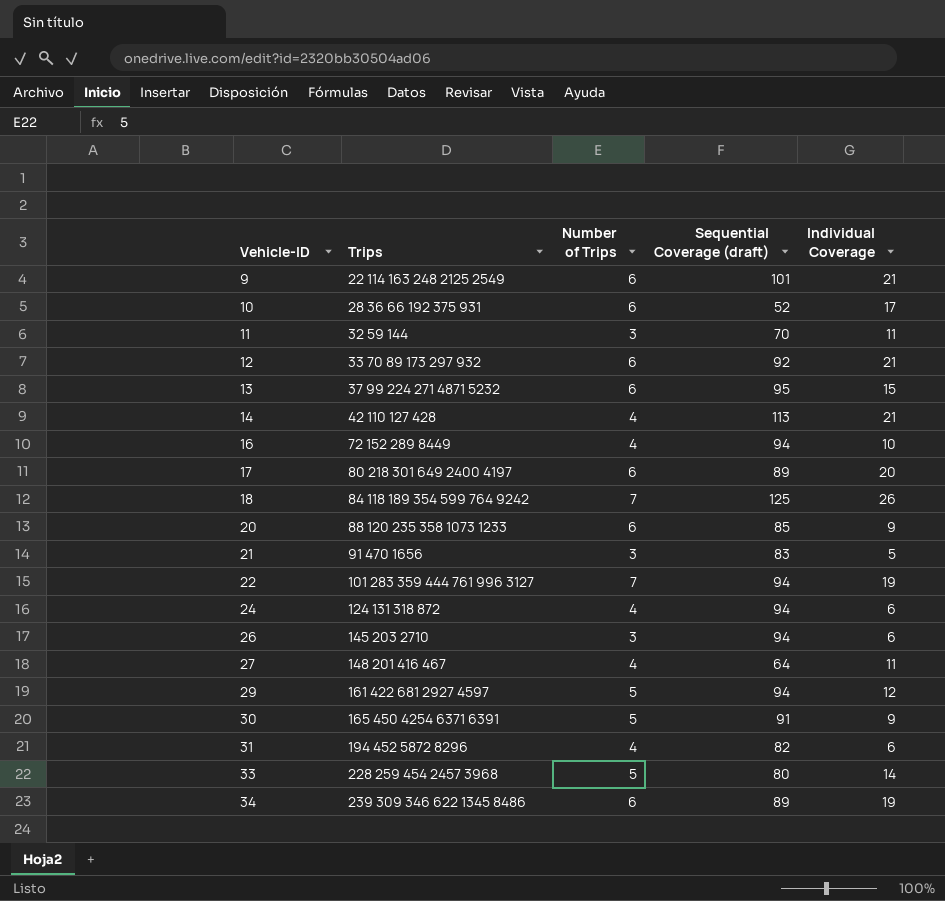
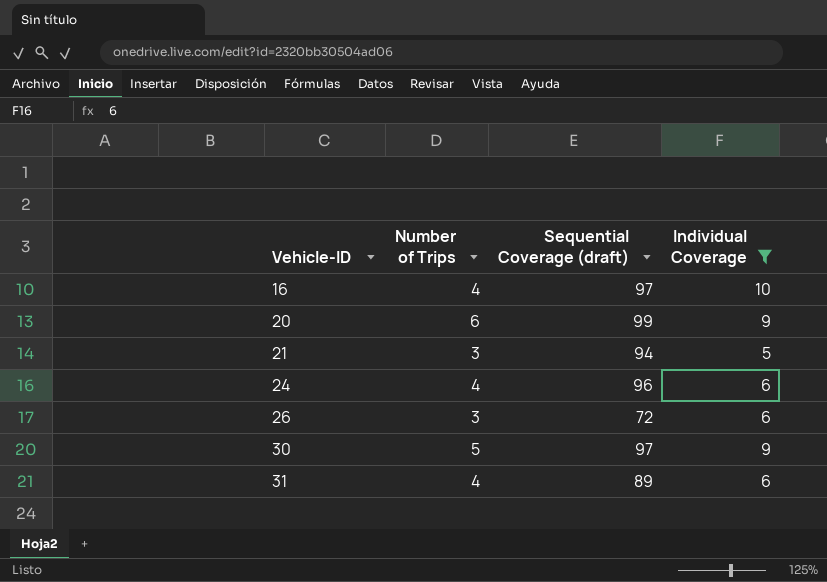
filter: none -> Individual Coverage <= 10
column Trips | position: 2 -> none
16 | Sequential Coverage (draft): 94 -> 97
20 | Sequential Coverage (draft): 85 -> 99
21 | Sequential Coverage (draft): 83 -> 94
24 | Sequential Coverage (draft): 94 -> 96
26 | Sequential Coverage (draft): 94 -> 72
30 | Sequential Coverage (draft): 91 -> 97
31 | Sequential Coverage (draft): 82 -> 89

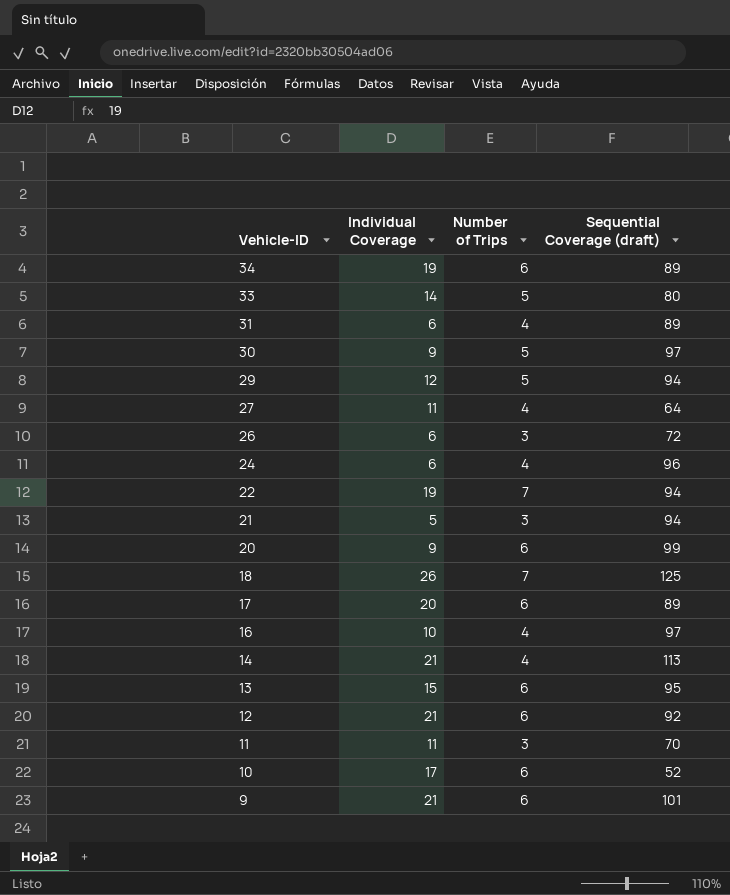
filter: Individual Coverage <= 10 -> none
row order: Vehicle-ID ascending -> Vehicle-ID descending
column Individual Coverage | position: 4 -> 2

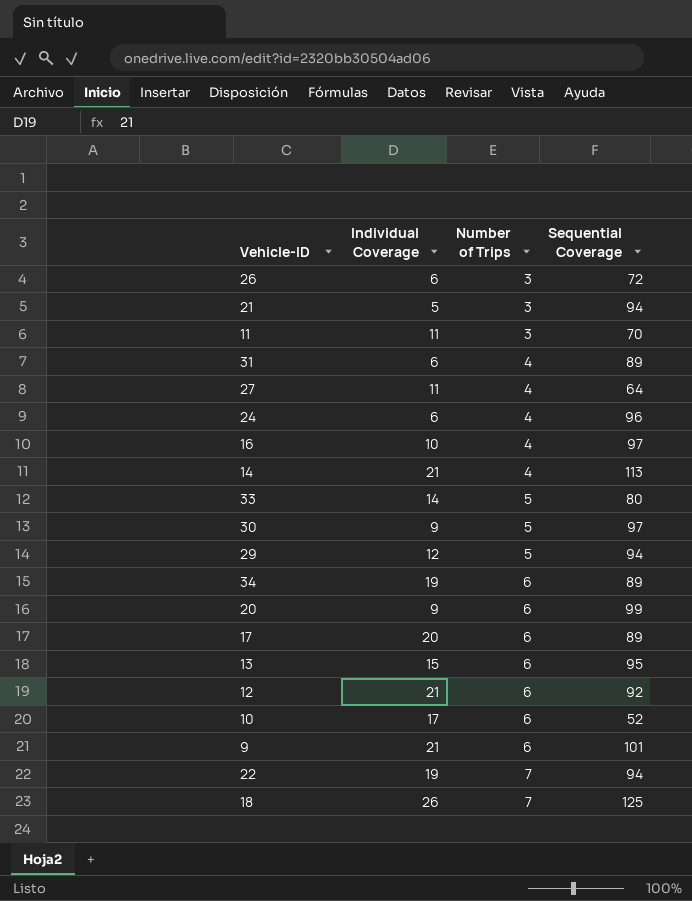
row order: Vehicle-ID descending -> Number of Trips ascending
column name: Sequential Coverage (draft) -> Sequential Coverage

